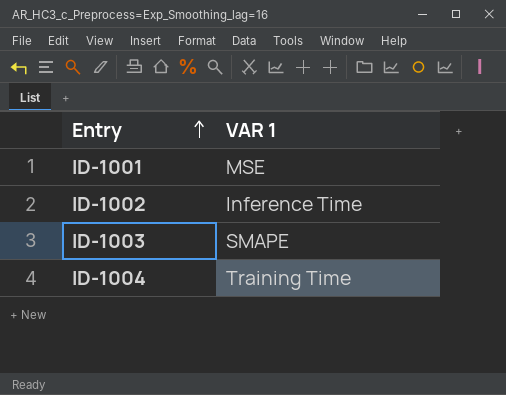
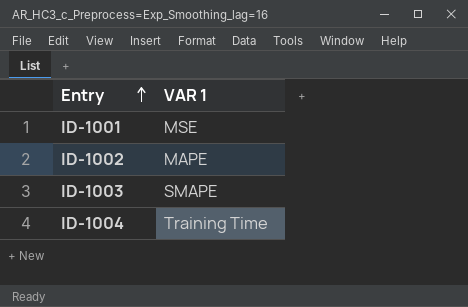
ID-1002 | VAR 1: Inference Time -> MAPE

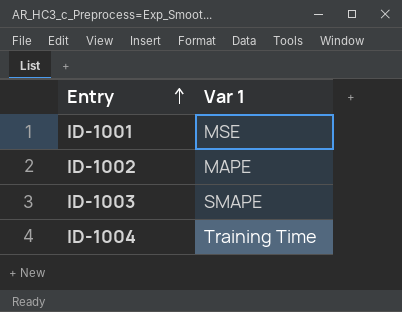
column name: VAR 1 -> Var 1

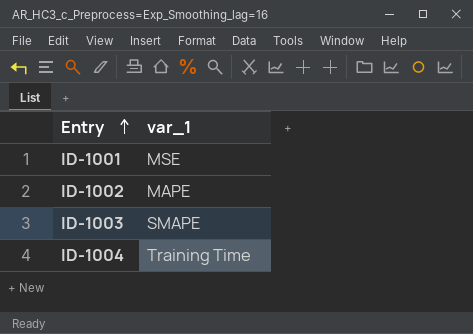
column name: Var 1 -> var_1

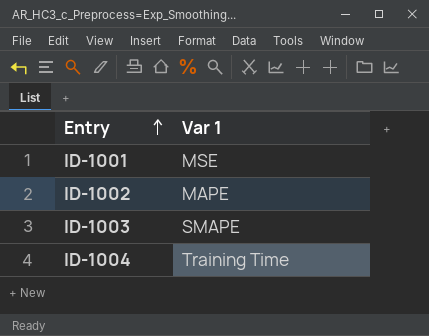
column name: var_1 -> Var 1

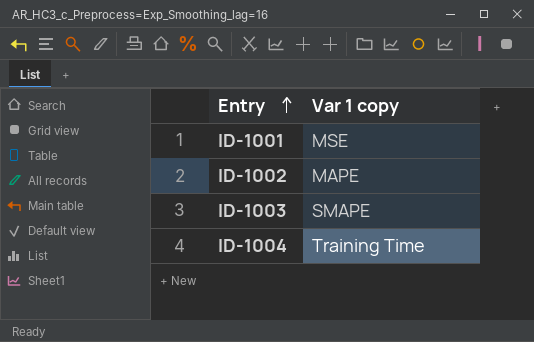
column name: Var 1 -> Var 1 copy

